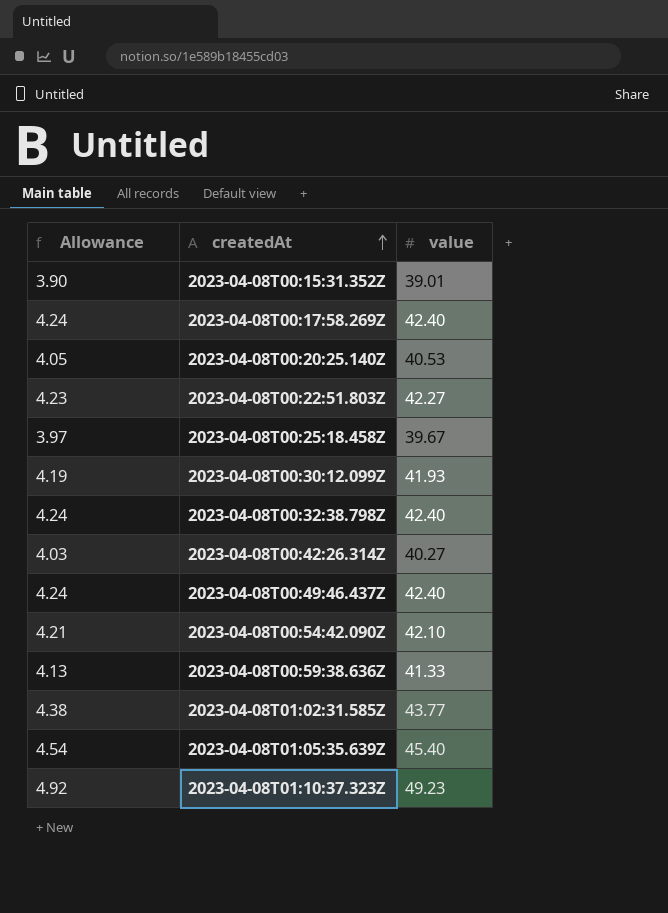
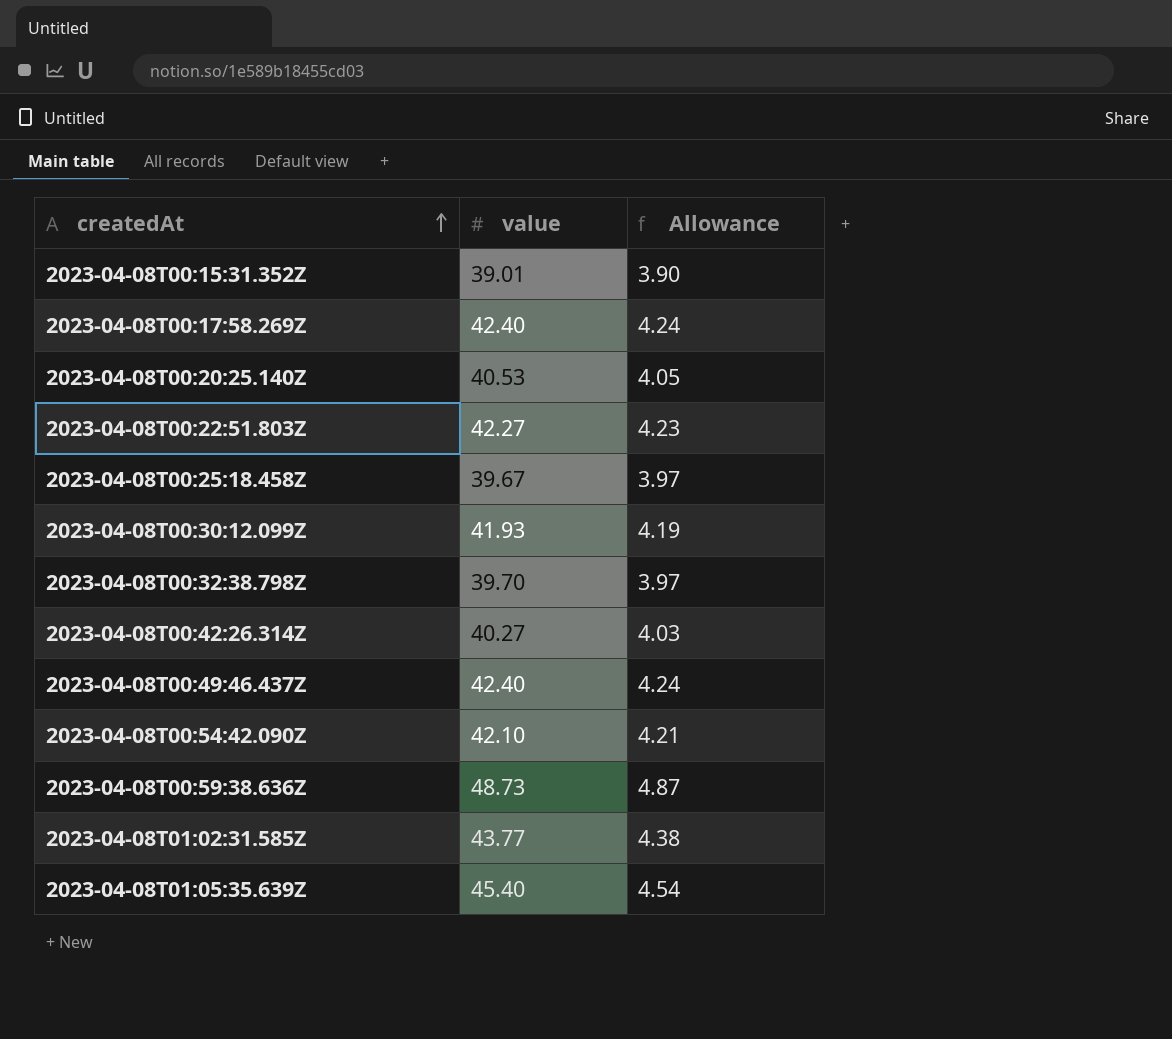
column Allowance | position: 1 -> 3
row 2023-04-08T01:10:37.323Z: 4.92 | 49.23 -> none
2023-04-08T00:32:38.798Z | value: 42.40 -> 39.70
2023-04-08T00:32:38.798Z | Allowance: 4.24 -> 3.97
2023-04-08T00:59:38.636Z | value: 41.33 -> 48.73
2023-04-08T00:59:38.636Z | Allowance: 4.13 -> 4.87

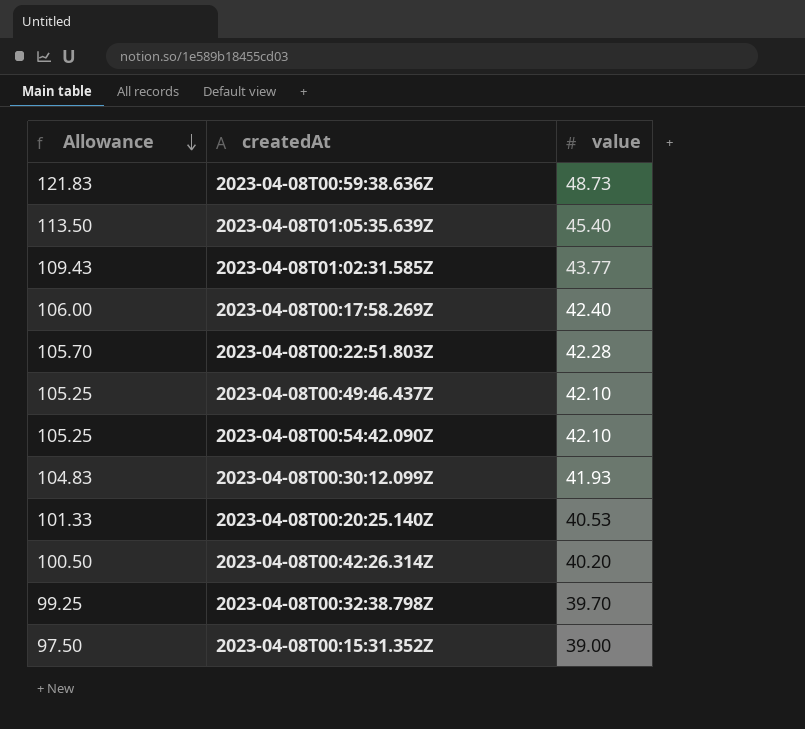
row order: createdAt ascending -> Allowance descending
column Allowance | formula: [value] * 0.1 -> [value] * 2.5
column Allowance | position: 3 -> 1
row 2023-04-08T00:25:18.458Z: 39.67 | 3.97 -> none
2023-04-08T00:22:51.803Z | value: 42.27 -> 42.28
2023-04-08T00:49:46.437Z | value: 42.40 -> 42.10
2023-04-08T00:42:26.314Z | value: 40.27 -> 40.20
2023-04-08T00:15:31.352Z | value: 39.01 -> 39.00

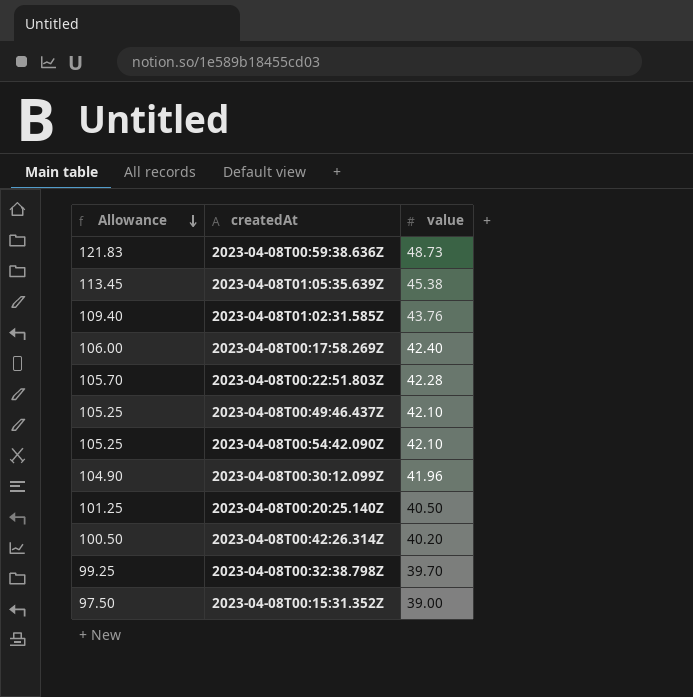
2023-04-08T01:05:35.639Z | Allowance: 113.50 -> 113.45
2023-04-08T01:05:35.639Z | value: 45.40 -> 45.38
2023-04-08T01:02:31.585Z | Allowance: 109.43 -> 109.40
2023-04-08T01:02:31.585Z | value: 43.77 -> 43.76
2023-04-08T00:30:12.099Z | Allowance: 104.83 -> 104.90
2023-04-08T00:30:12.099Z | value: 41.93 -> 41.96
2023-04-08T00:20:25.140Z | Allowance: 101.33 -> 101.25
2023-04-08T00:20:25.140Z | value: 40.53 -> 40.50

